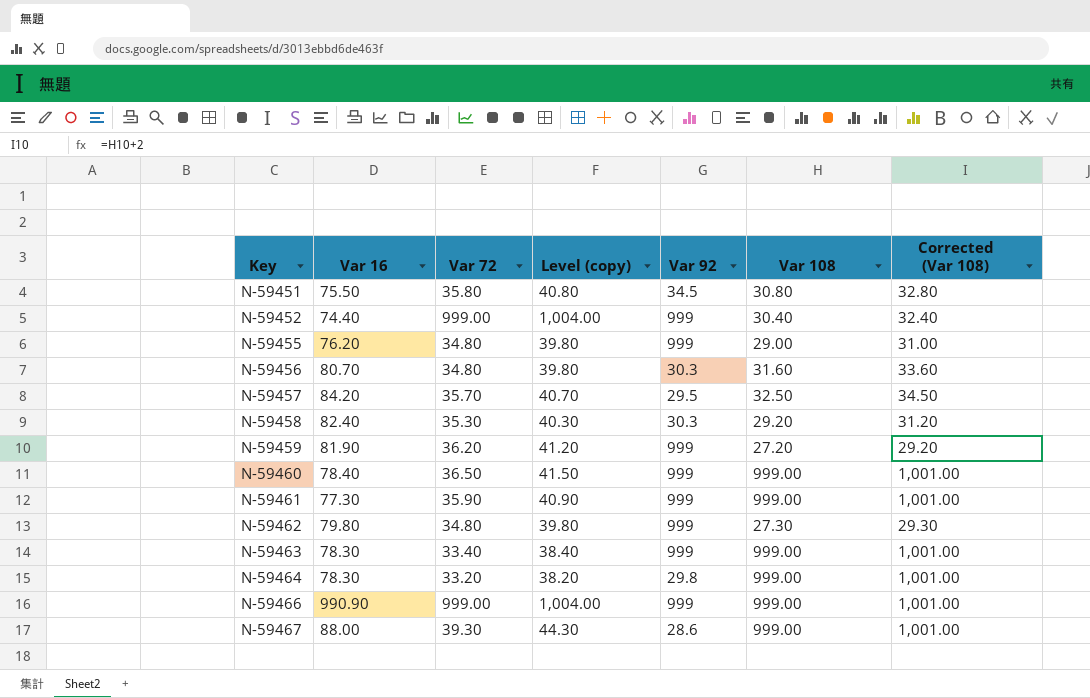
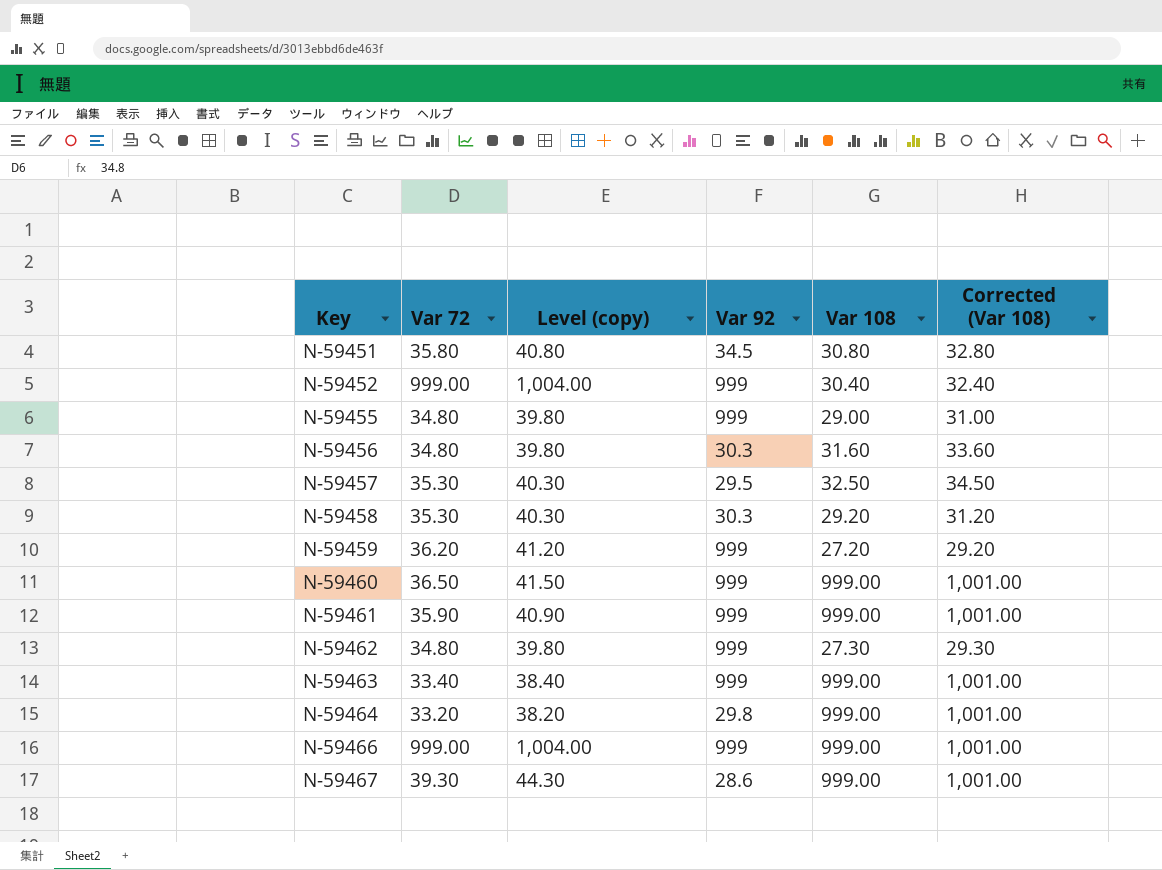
column Var 16 | position: 2 -> none
N-59457 | Var 72: 35.70 -> 35.30
N-59457 | Level (copy): 40.70 -> 40.30

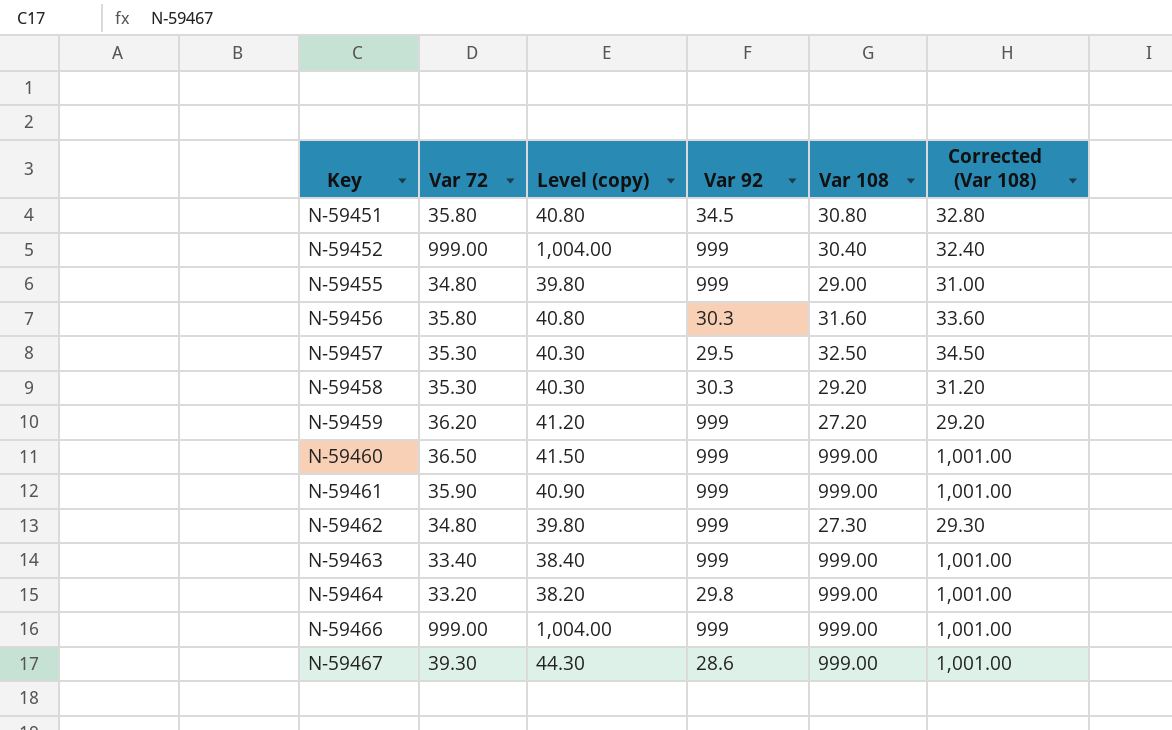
N-59456 | Var 72: 34.80 -> 35.80
N-59456 | Level (copy): 39.80 -> 40.80

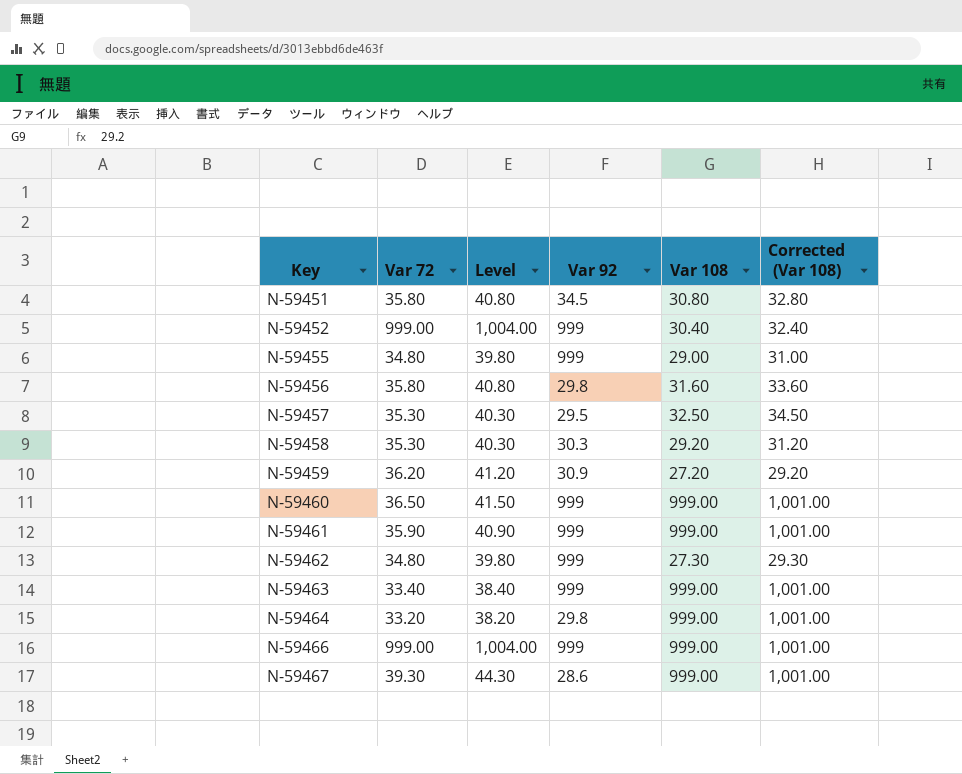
column name: Level (copy) -> Level
N-59456 | Var 92: 30.3 -> 29.8
N-59459 | Var 92: 999 -> 30.9

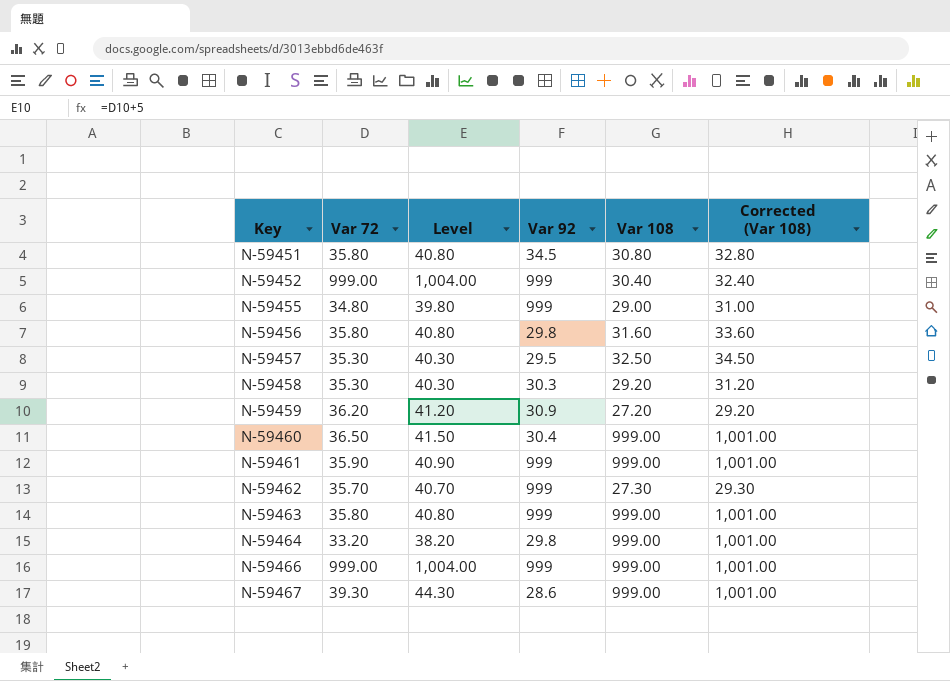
N-59460 | Var 92: 999 -> 30.4
N-59462 | Var 72: 34.80 -> 35.70
N-59462 | Level: 39.80 -> 40.70
N-59463 | Var 72: 33.40 -> 35.80
N-59463 | Level: 38.40 -> 40.80

